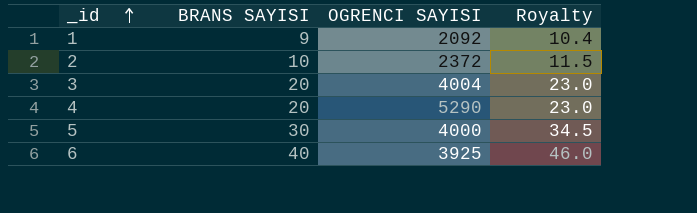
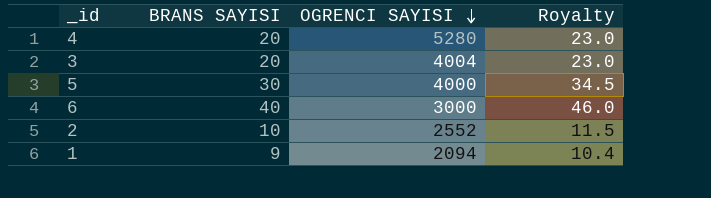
row order: _id ascending -> OGRENCI SAYISI descending
4 | OGRENCI SAYISI: 5290 -> 5280
6 | OGRENCI SAYISI: 3925 -> 3000
2 | OGRENCI SAYISI: 2372 -> 2552
1 | OGRENCI SAYISI: 2092 -> 2094

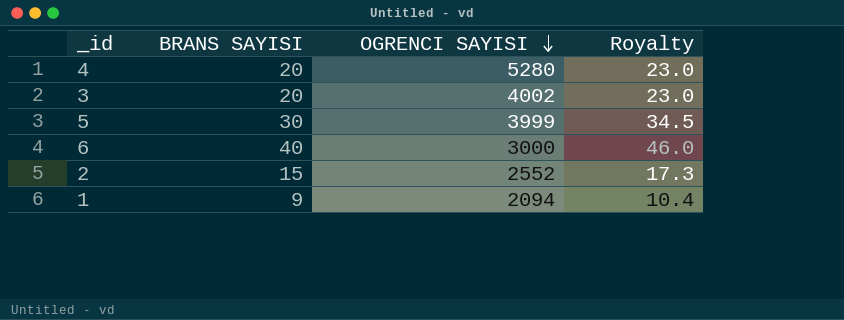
3 | OGRENCI SAYISI: 4004 -> 4002
5 | OGRENCI SAYISI: 4000 -> 3999
2 | BRANS SAYISI: 10 -> 15
2 | Royalty: 11.5 -> 17.3

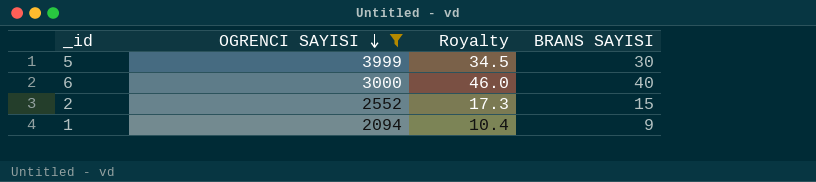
filter: none -> OGRENCI SAYISI <= 3999
column BRANS SAYISI | position: 2 -> 4

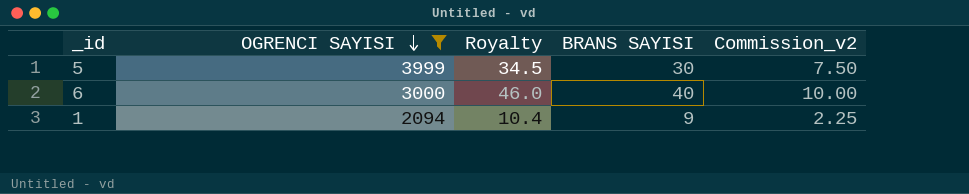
column Commission_v2 | formula: none -> [BRANS SAYISI] * 0.25
row 2: 2552 | 17.3 | 15 -> none

